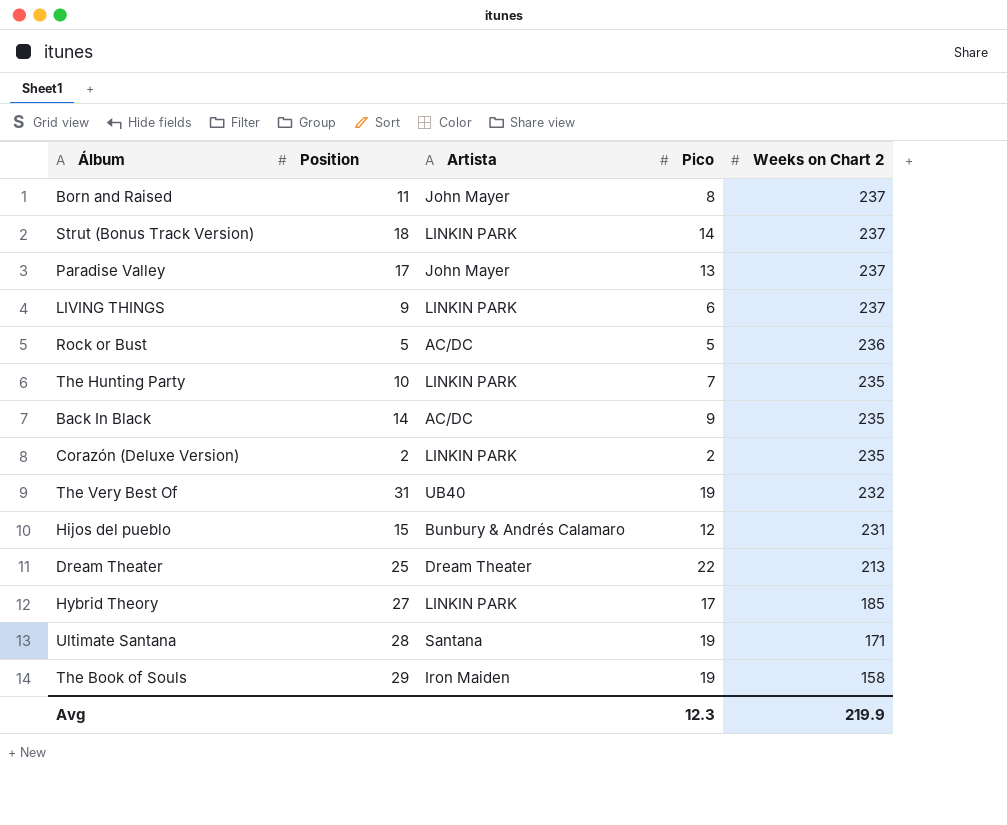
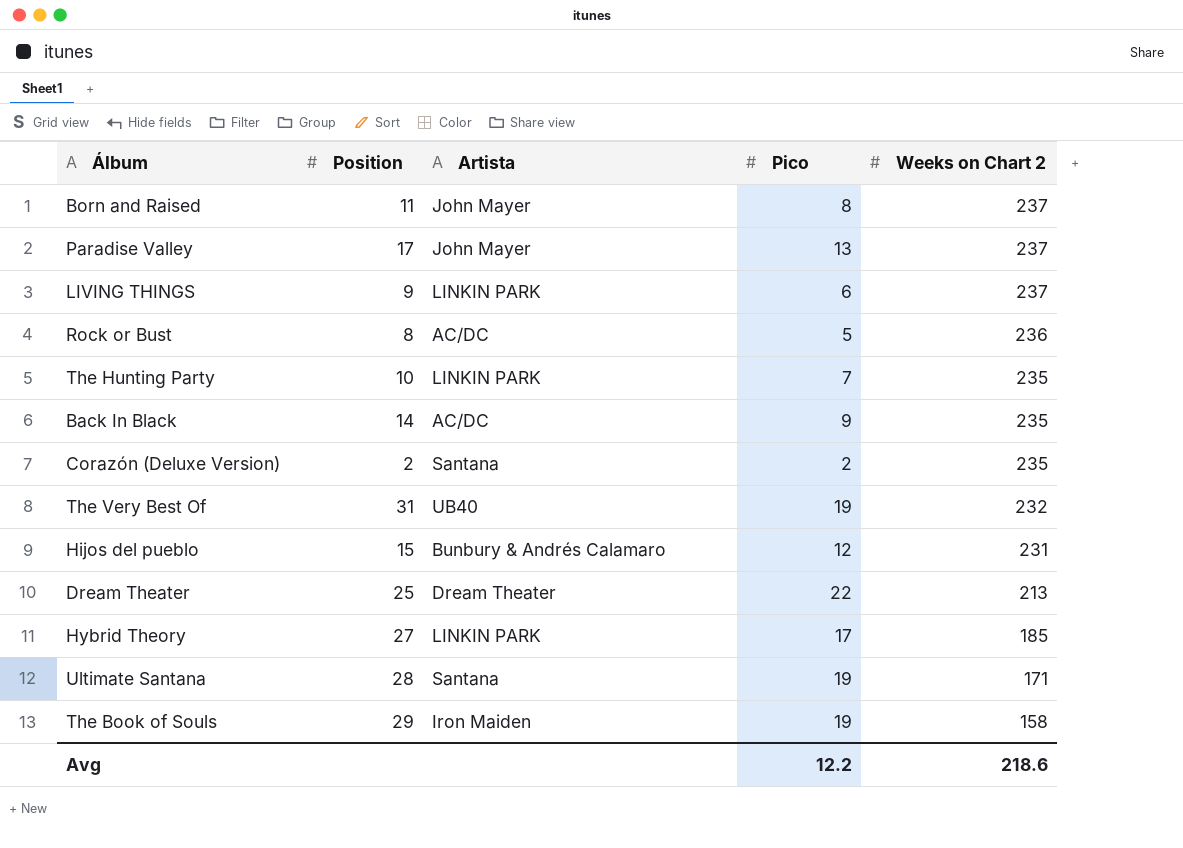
row Strut (Bonus Track Version): 18 | LINKIN PARK | 14 | 237 -> none
Rock or Bust | Position: 5 -> 8
Corazón (Deluxe Version) | Artista: LINKIN PARK -> Santana
Avg | Pico: 12.3 -> 12.2
Avg | Weeks on Chart 2: 219.9 -> 218.6

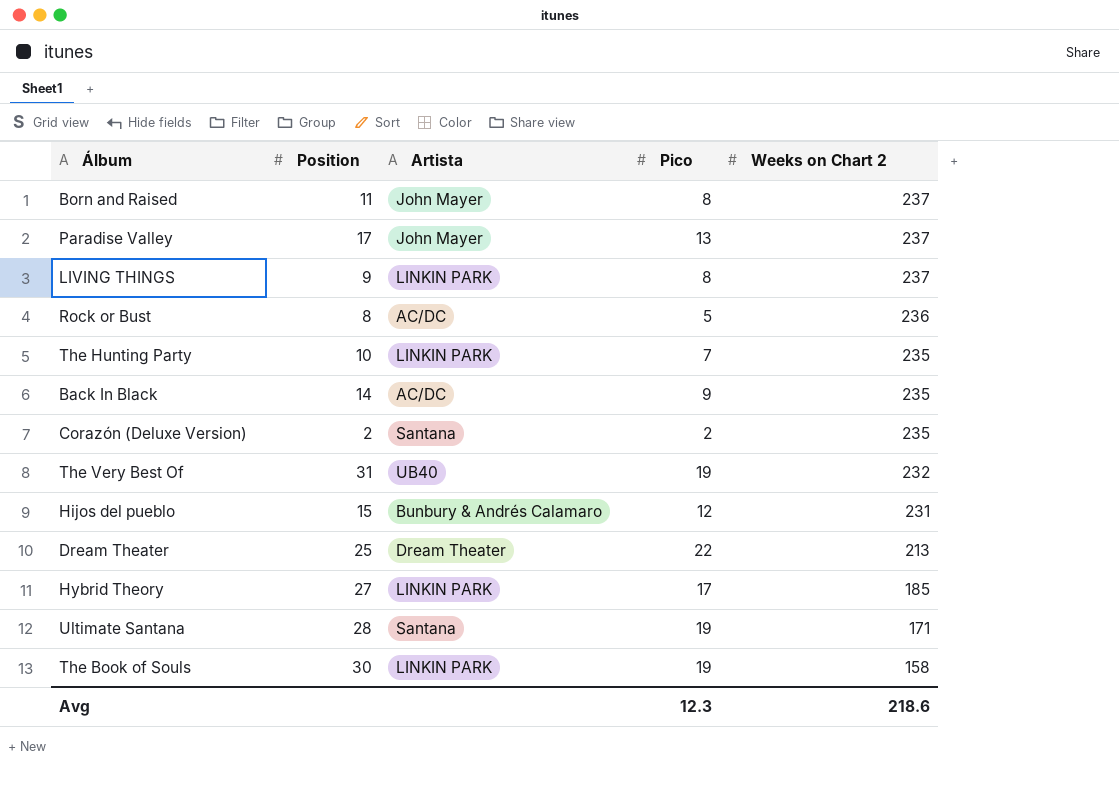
LIVING THINGS | Pico: 6 -> 8
The Book of Souls | Position: 29 -> 30
The Book of Souls | Artista: Iron Maiden -> LINKIN PARK
Avg | Pico: 12.2 -> 12.3

